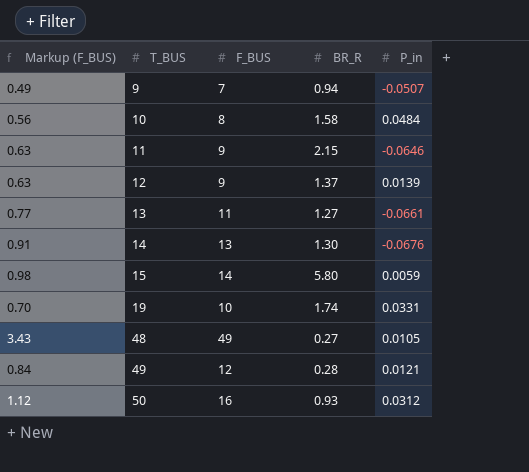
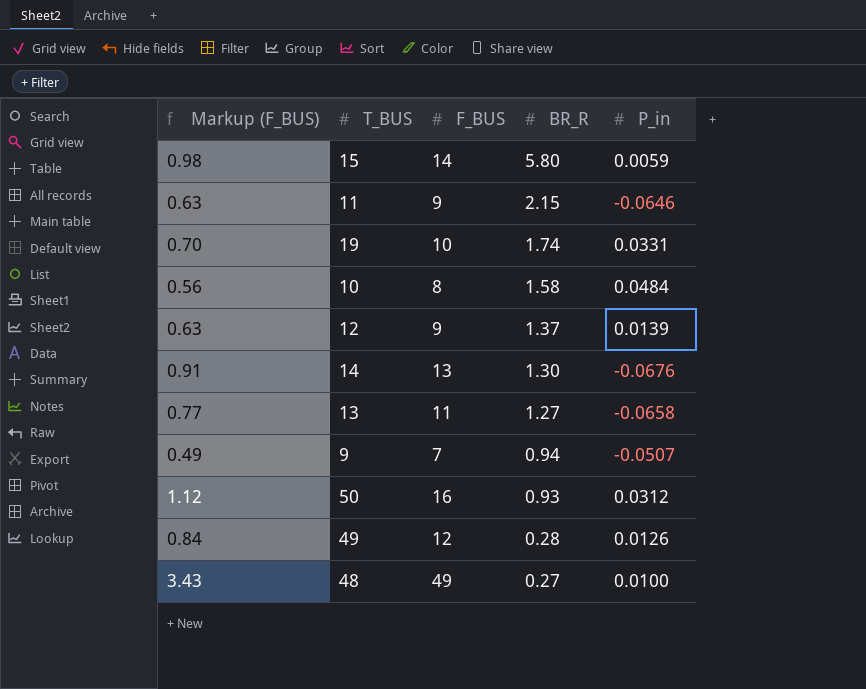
row order: T_BUS ascending -> BR_R descending
13 | P_in: -0.0661 -> -0.0658
49 | P_in: 0.0121 -> 0.0126
48 | P_in: 0.0105 -> 0.0100

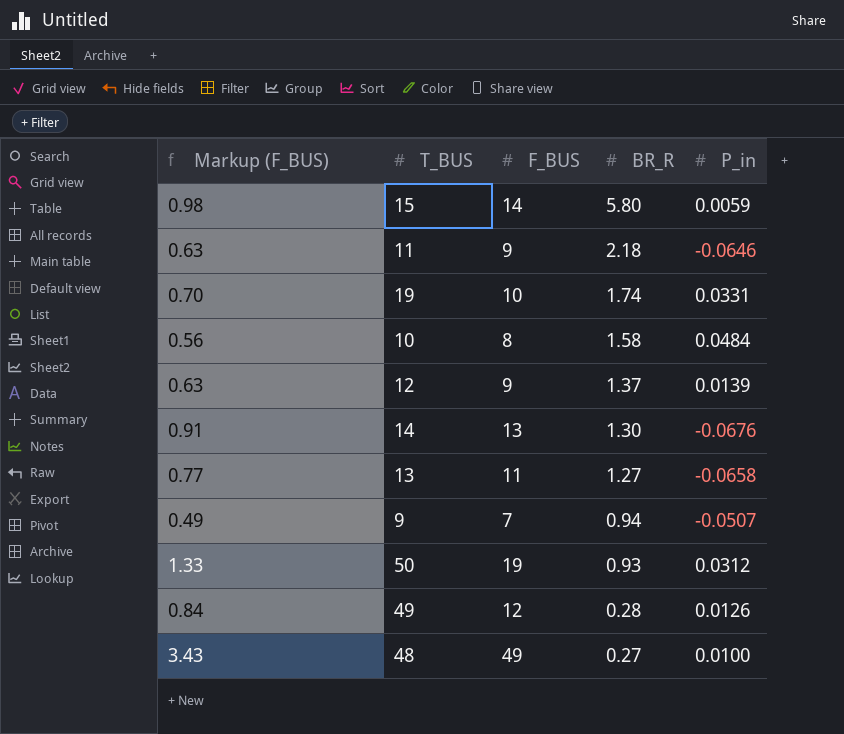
11 | BR_R: 2.15 -> 2.18
50 | Markup (F_BUS): 1.12 -> 1.33
50 | F_BUS: 16 -> 19

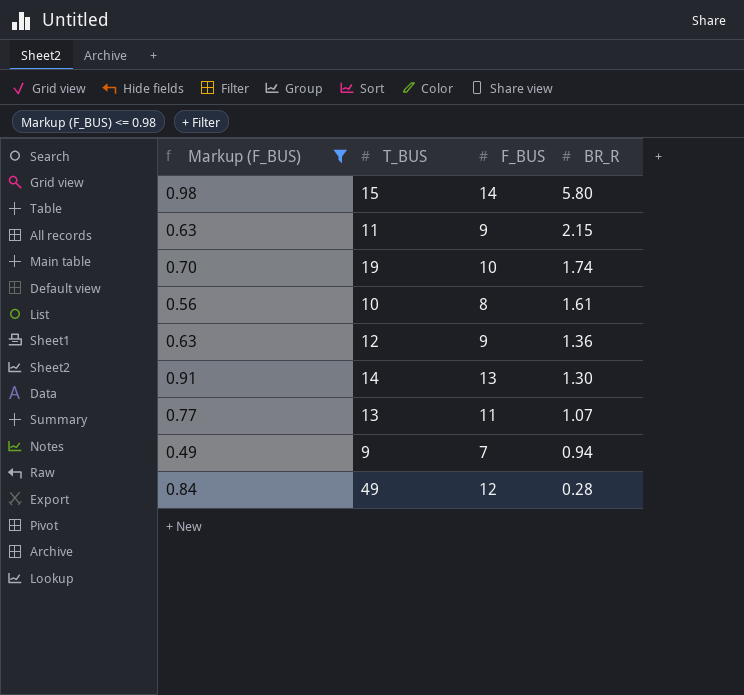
filter: none -> Markup (F_BUS) <= 0.98
column P_in | position: 5 -> none
11 | BR_R: 2.18 -> 2.15
10 | BR_R: 1.58 -> 1.61
12 | BR_R: 1.37 -> 1.36
13 | BR_R: 1.27 -> 1.07

